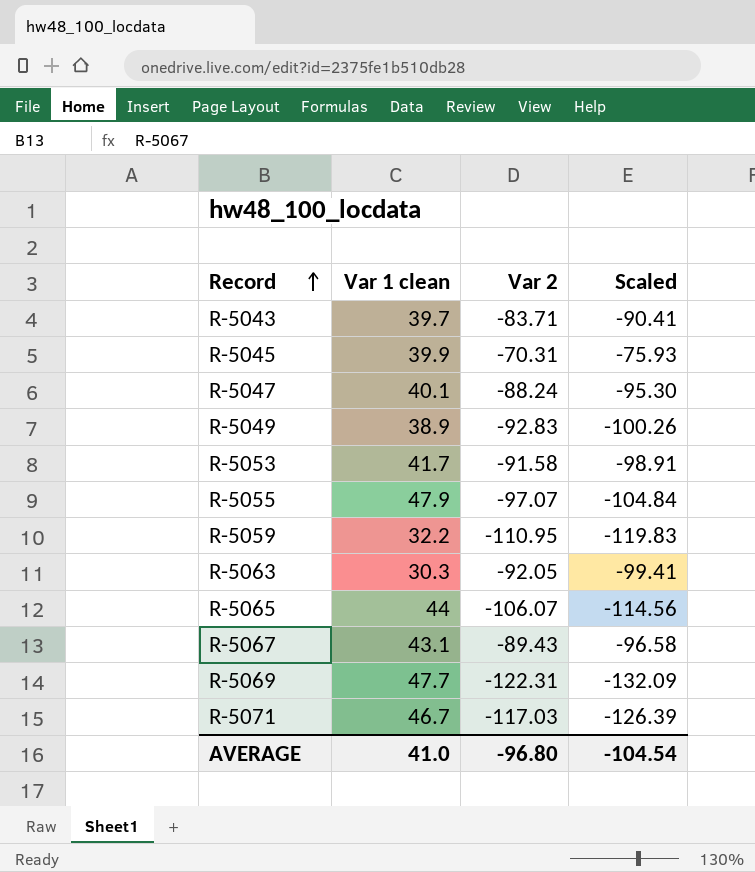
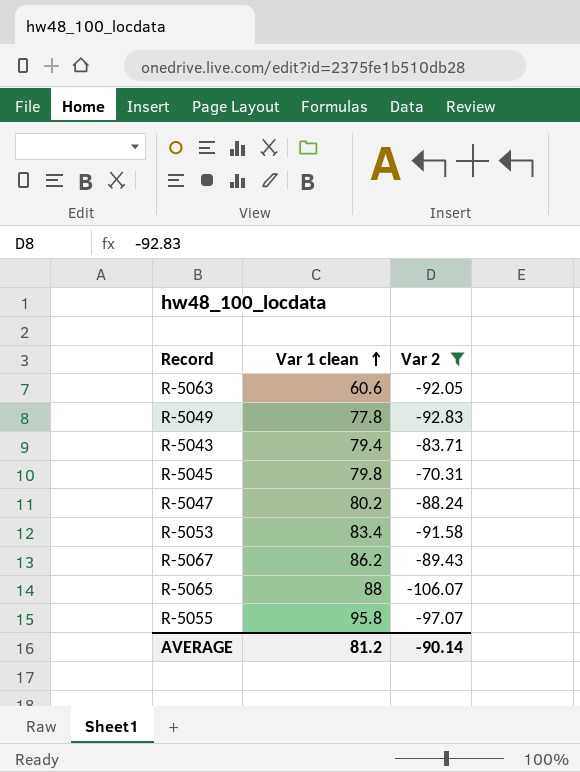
filter: none -> Var 2 >= -106.07
row order: Record ascending -> Var 1 clean ascending
column Scaled | formula: [Var 2] * 1.08 -> none
R-5063 | Var 1 clean: 30.3 -> 60.6
R-5049 | Var 1 clean: 38.9 -> 77.8
R-5043 | Var 1 clean: 39.7 -> 79.4
R-5045 | Var 1 clean: 39.9 -> 79.8
R-5047 | Var 1 clean: 40.1 -> 80.2
R-5053 | Var 1 clean: 41.7 -> 83.4
R-5067 | Var 1 clean: 43.1 -> 86.2
R-5065 | Var 1 clean: 44 -> 88
R-5055 | Var 1 clean: 47.9 -> 95.8
AVERAGE | Var 1 clean: 41.0 -> 81.2
AVERAGE | Var 2: -96.80 -> -90.14

